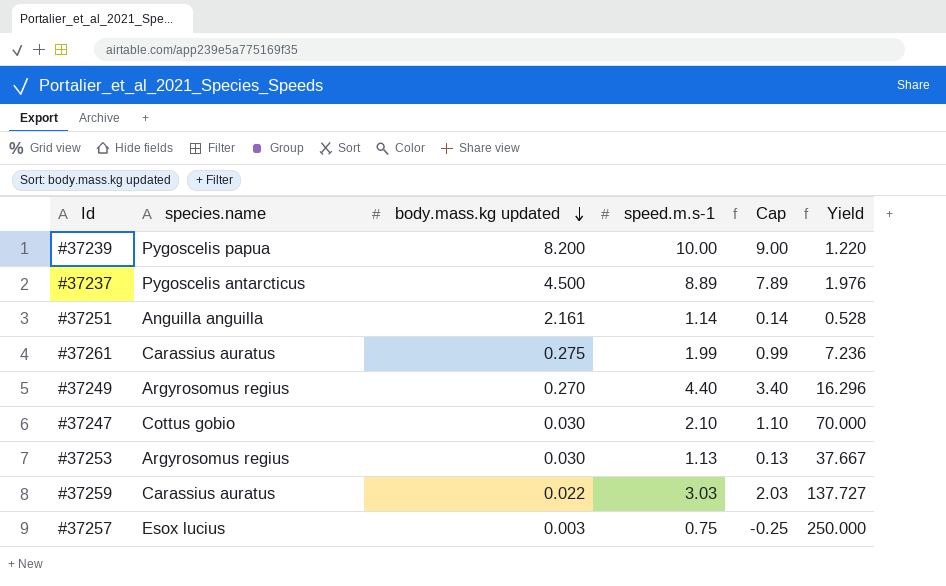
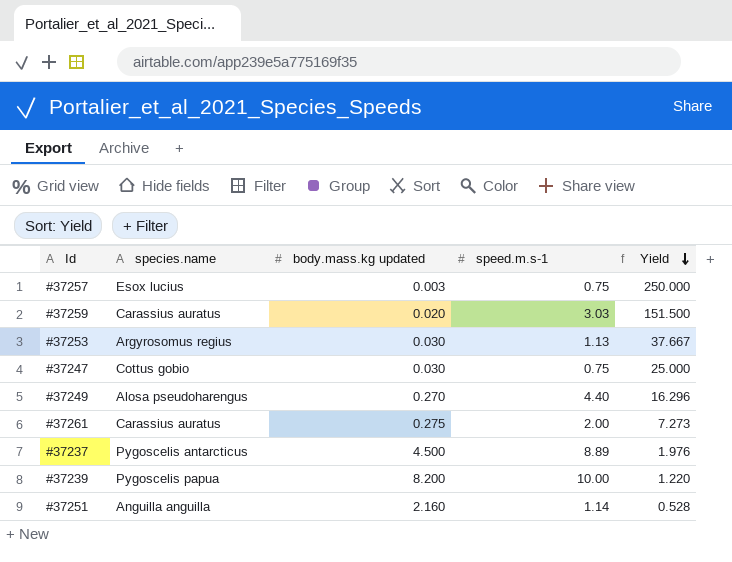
row order: body.mass.kg updated descending -> Yield descending
column Cap | formula: [speed.m.s-1] - 1 -> none
#37259 | body.mass.kg updated: 0.022 -> 0.020
#37259 | Yield: 137.727 -> 151.500
#37247 | speed.m.s-1: 2.10 -> 0.75
#37247 | Yield: 70.000 -> 25.000
#37249 | species.name: Argyrosomus regius -> Alosa pseudoharengus
#37261 | speed.m.s-1: 1.99 -> 2.00
#37261 | Yield: 7.236 -> 7.273
#37251 | body.mass.kg updated: 2.161 -> 2.160

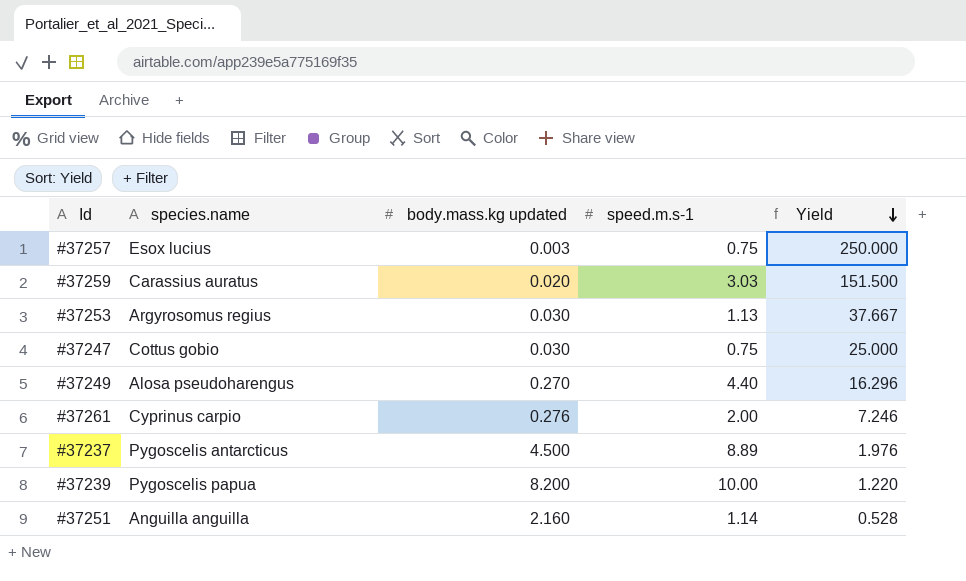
#37261 | species.name: Carassius auratus -> Cyprinus carpio
#37261 | body.mass.kg updated: 0.275 -> 0.276
#37261 | Yield: 7.273 -> 7.246

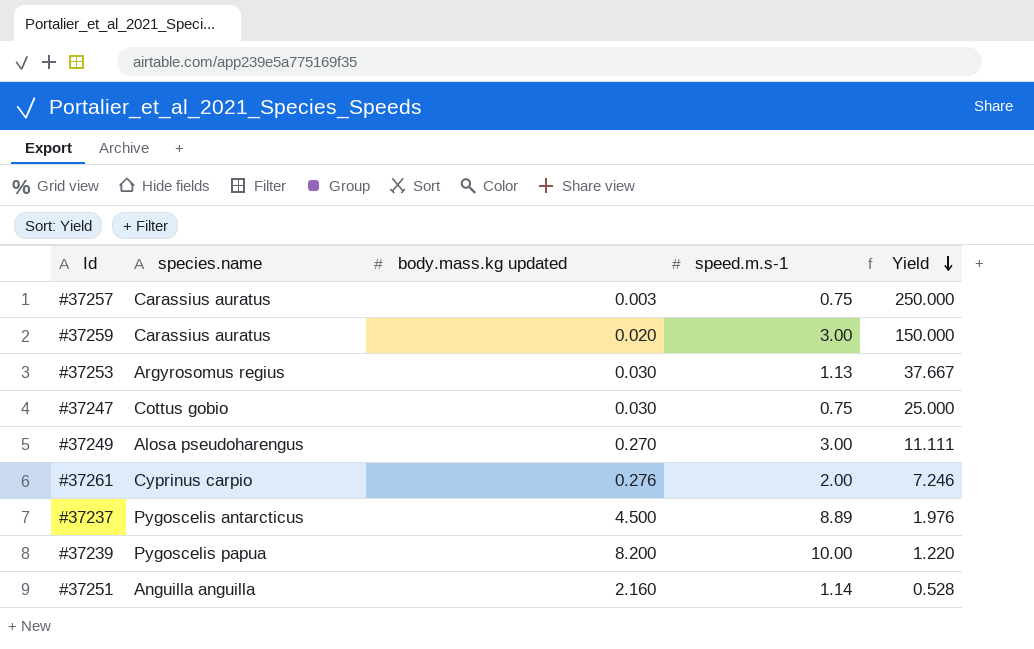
#37257 | species.name: Esox lucius -> Carassius auratus
#37259 | speed.m.s-1: 3.03 -> 3.00
#37259 | Yield: 151.500 -> 150.000
#37249 | speed.m.s-1: 4.40 -> 3.00
#37249 | Yield: 16.296 -> 11.111

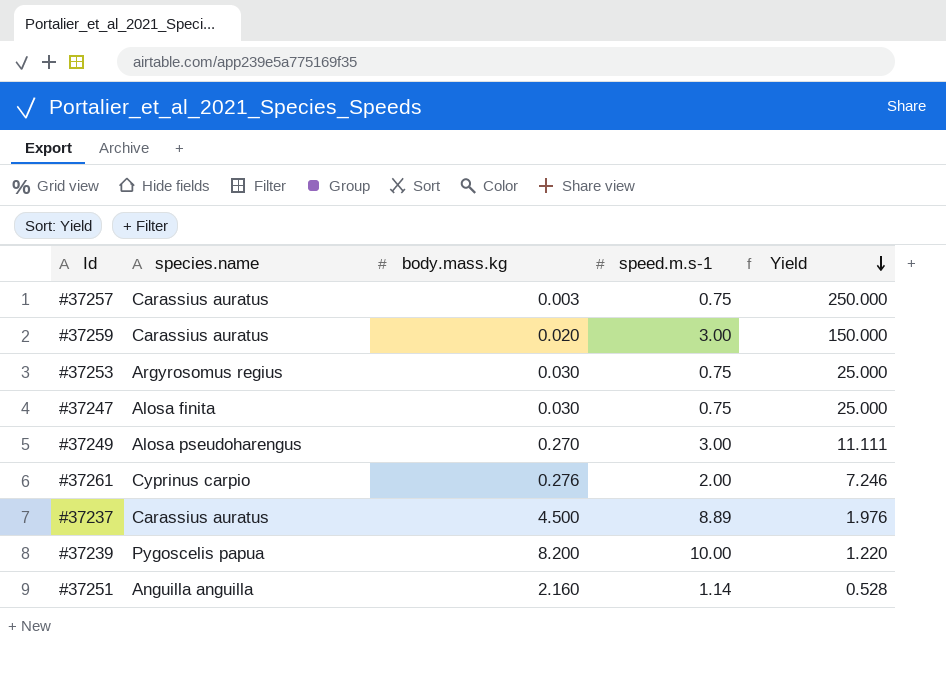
column name: body.mass.kg updated -> body.mass.kg
#37253 | speed.m.s-1: 1.13 -> 0.75
#37253 | Yield: 37.667 -> 25.000
#37247 | species.name: Cottus gobio -> Alosa finita
#37237 | species.name: Pygoscelis antarcticus -> Carassius auratus

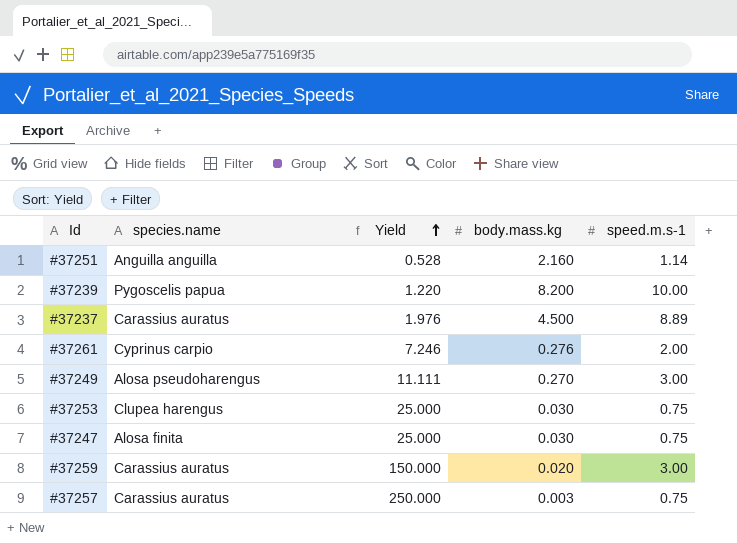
row order: Yield descending -> Yield ascending
column Yield | position: 5 -> 3
#37253 | species.name: Argyrosomus regius -> Clupea harengus

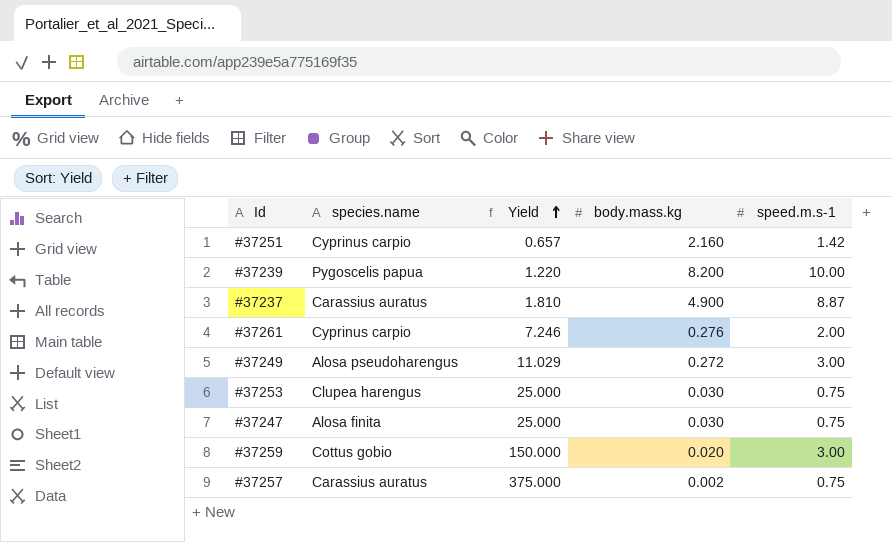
#37251 | species.name: Anguilla anguilla -> Cyprinus carpio
#37251 | Yield: 0.528 -> 0.657
#37251 | speed.m.s-1: 1.14 -> 1.42
#37237 | Yield: 1.976 -> 1.810
#37237 | body.mass.kg: 4.500 -> 4.900
#37237 | speed.m.s-1: 8.89 -> 8.87
#37249 | Yield: 11.111 -> 11.029
#37249 | body.mass.kg: 0.270 -> 0.272
#37259 | species.name: Carassius auratus -> Cottus gobio
#37257 | Yield: 250.000 -> 375.000
#37257 | body.mass.kg: 0.003 -> 0.002

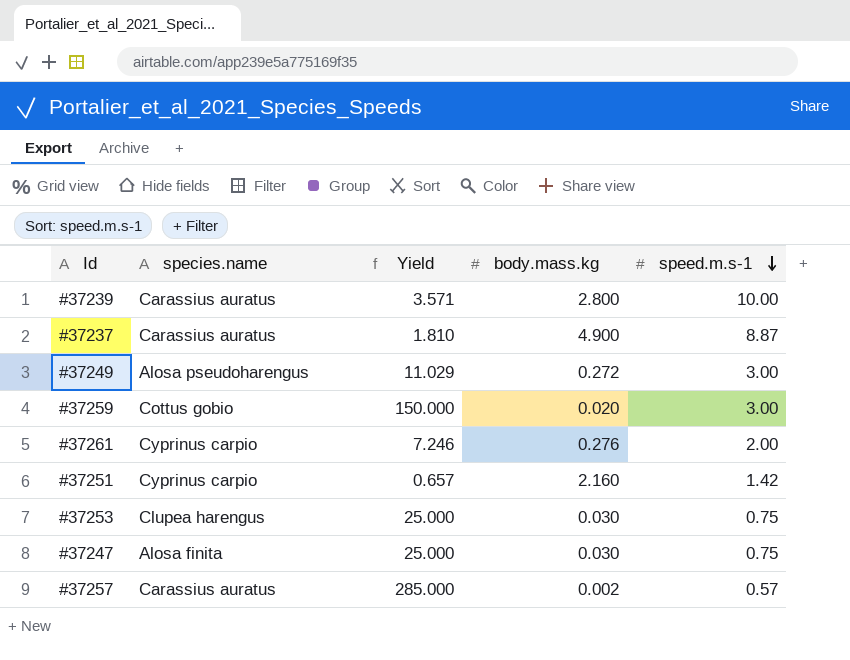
row order: Yield ascending -> speed.m.s-1 descending
#37239 | species.name: Pygoscelis papua -> Carassius auratus
#37239 | Yield: 1.220 -> 3.571
#37239 | body.mass.kg: 8.200 -> 2.800
#37257 | Yield: 375.000 -> 285.000
#37257 | speed.m.s-1: 0.75 -> 0.57

